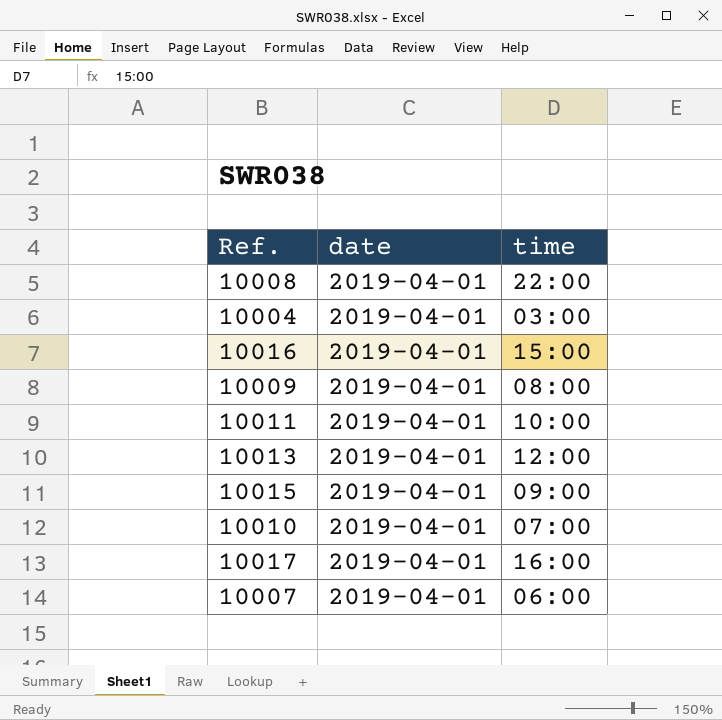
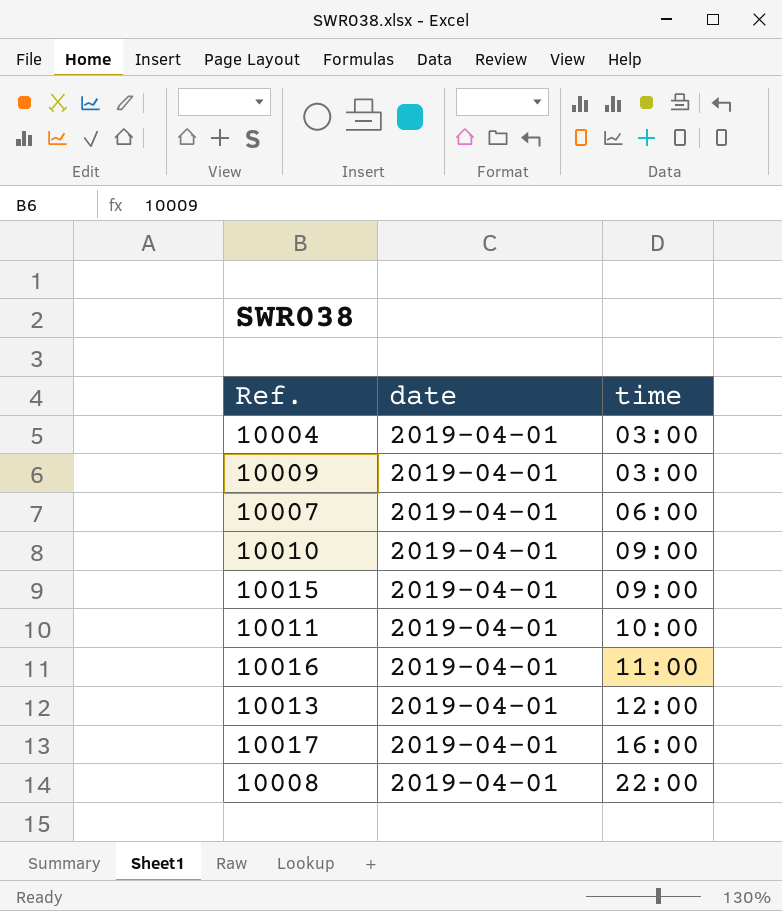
row order: none -> time ascending
10009 | time: 08:00 -> 03:00
10010 | time: 07:00 -> 09:00
10016 | time: 15:00 -> 11:00

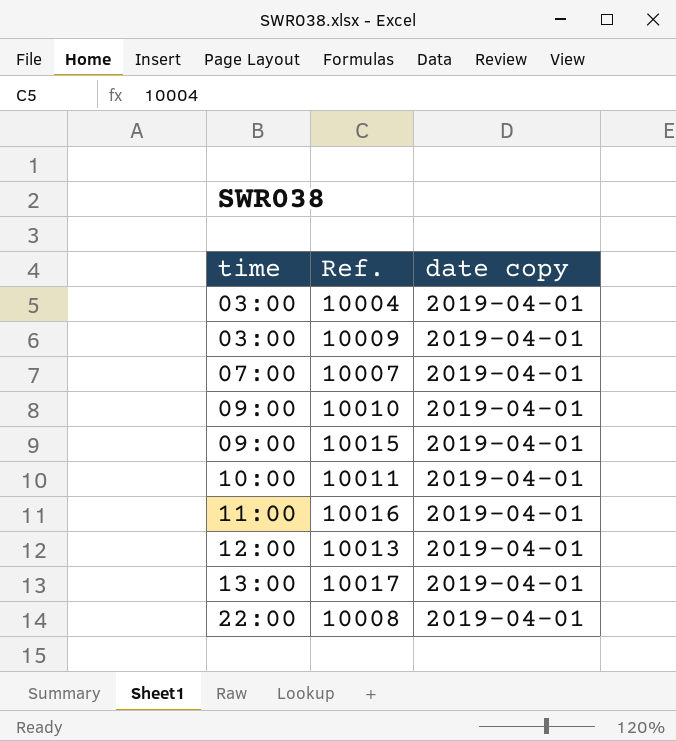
column time | position: 3 -> 1
column name: date -> date copy
10007 | time: 06:00 -> 07:00
10017 | time: 16:00 -> 13:00

